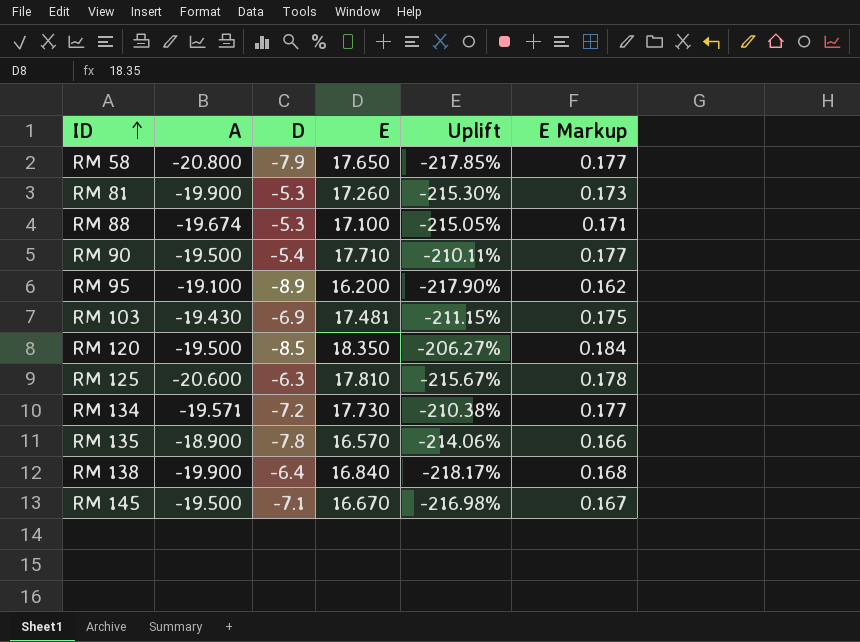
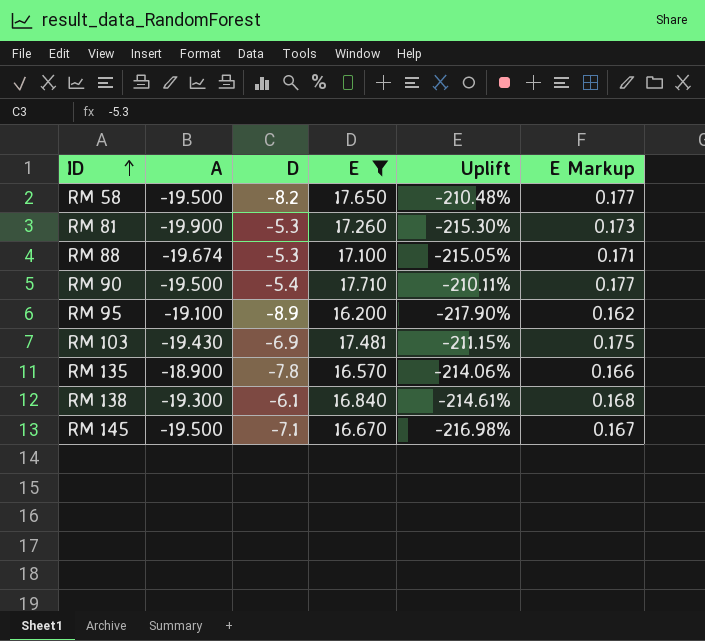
filter: none -> E <= 17.710
RM 58 | A: -20.800 -> -19.500
RM 58 | D: -7.9 -> -8.2
RM 58 | Uplift: -217.85% -> -210.48%
RM 138 | A: -19.900 -> -19.300
RM 138 | D: -6.4 -> -6.1
RM 138 | Uplift: -218.17% -> -214.61%

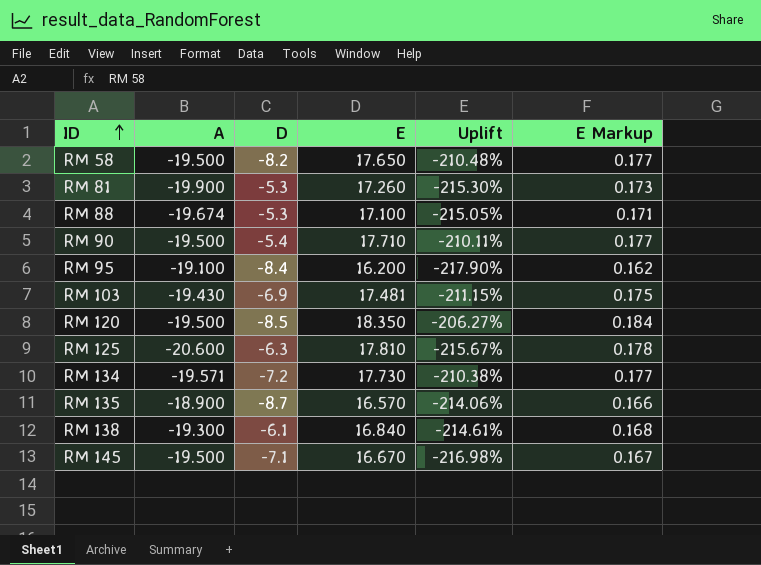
filter: E <= 17.710 -> none
RM 95 | D: -8.9 -> -8.4
RM 135 | D: -7.8 -> -8.7

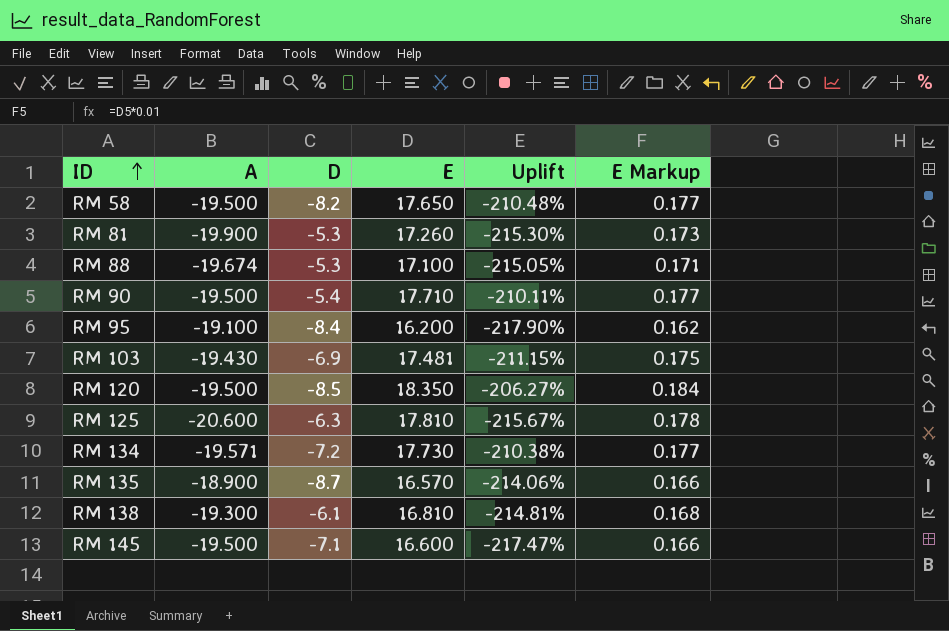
RM 138 | E: 16.840 -> 16.810
RM 138 | Uplift: -214.61% -> -214.81%
RM 145 | E: 16.670 -> 16.600
RM 145 | Uplift: -216.98% -> -217.47%
RM 145 | E Markup: 0.167 -> 0.166

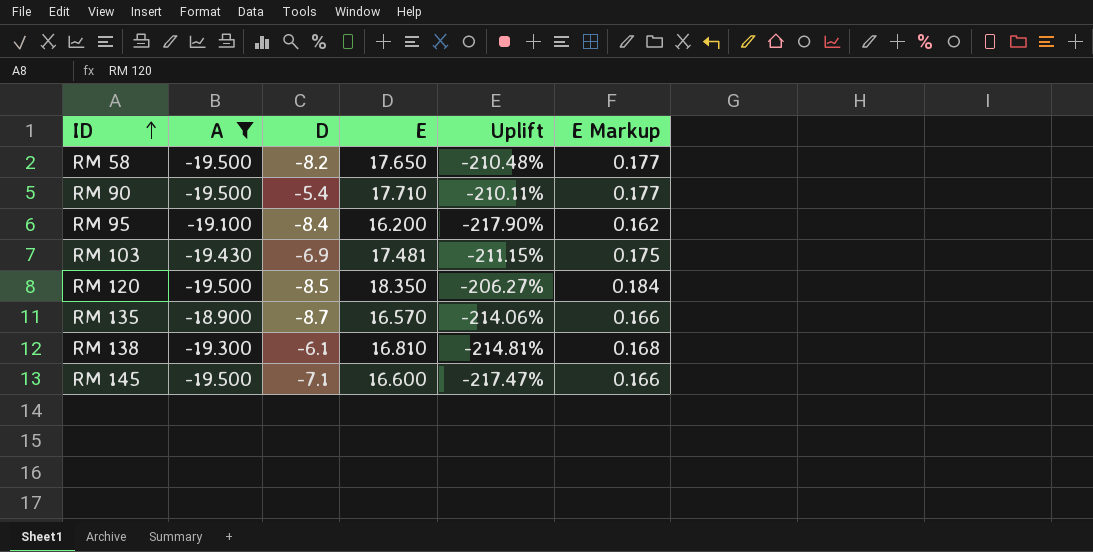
filter: none -> A >= -19.500

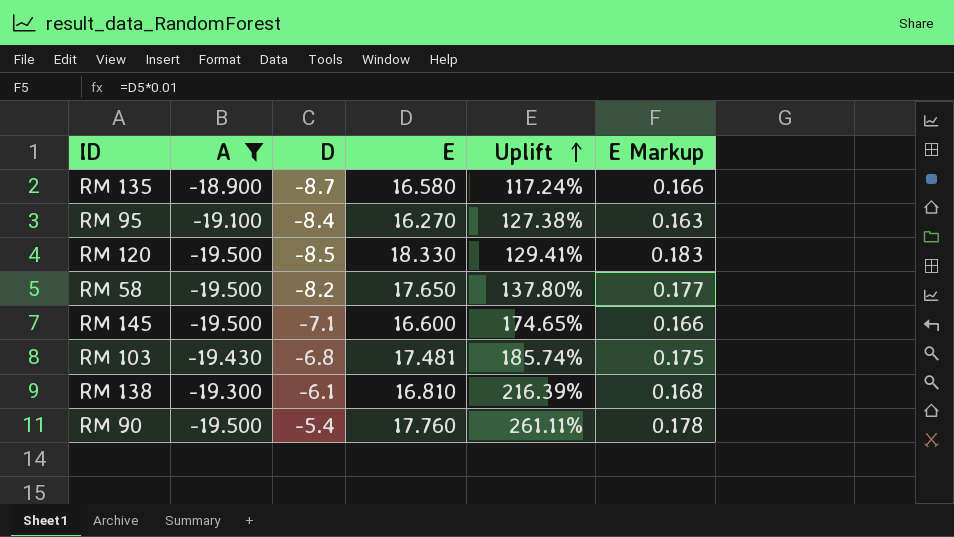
row order: ID ascending -> Uplift ascending
column Uplift | formula: ([A] - [E]) / [E] -> ([A] - [D]) / [D]
RM 135 | E: 16.570 -> 16.580
RM 95 | E: 16.200 -> 16.270
RM 95 | E Markup: 0.162 -> 0.163
RM 120 | E: 18.350 -> 18.330
RM 120 | E Markup: 0.184 -> 0.183
RM 103 | D: -6.9 -> -6.8
RM 90 | E: 17.710 -> 17.760
RM 90 | E Markup: 0.177 -> 0.178

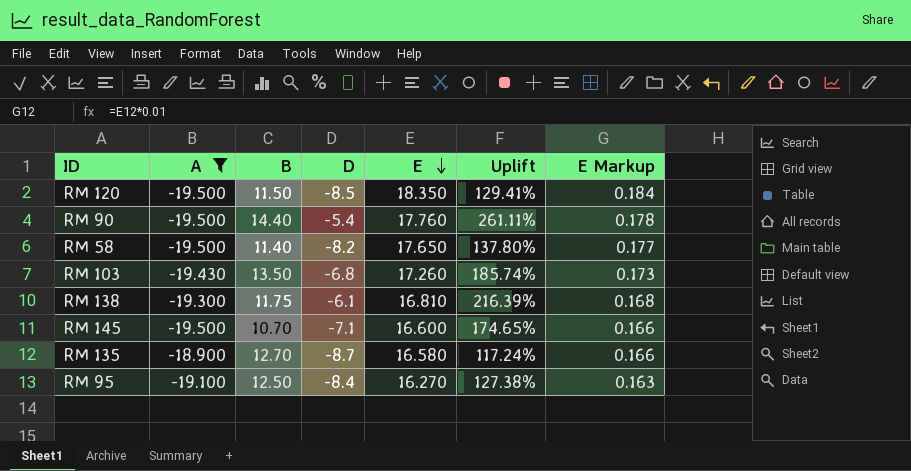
row order: Uplift ascending -> E descending
column B | position: none -> 3
RM 120 | E: 18.330 -> 18.350
RM 120 | E Markup: 0.183 -> 0.184
RM 103 | E: 17.481 -> 17.260
RM 103 | E Markup: 0.175 -> 0.173

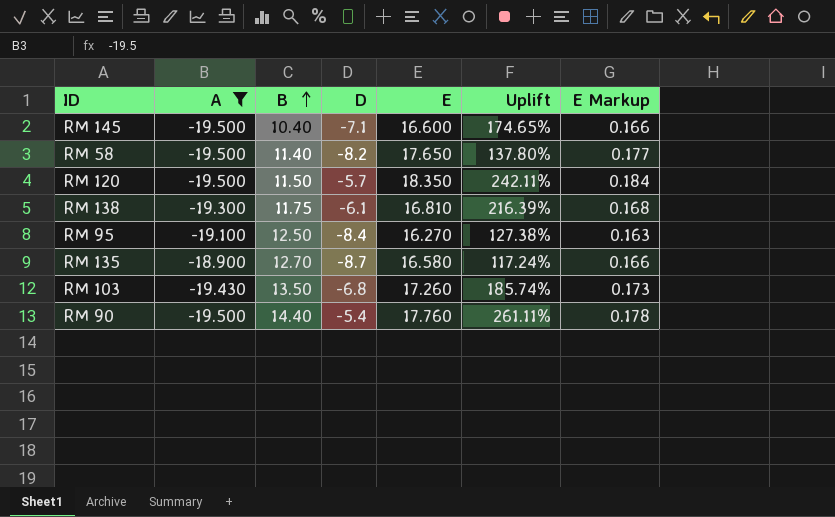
row order: E descending -> B ascending
RM 145 | B: 10.70 -> 10.40
RM 120 | D: -8.5 -> -5.7
RM 120 | Uplift: 129.41% -> 242.11%

